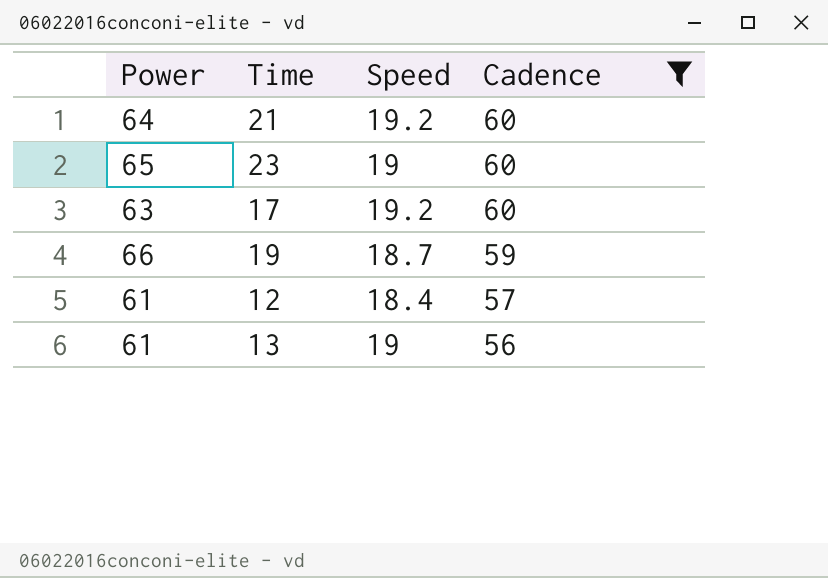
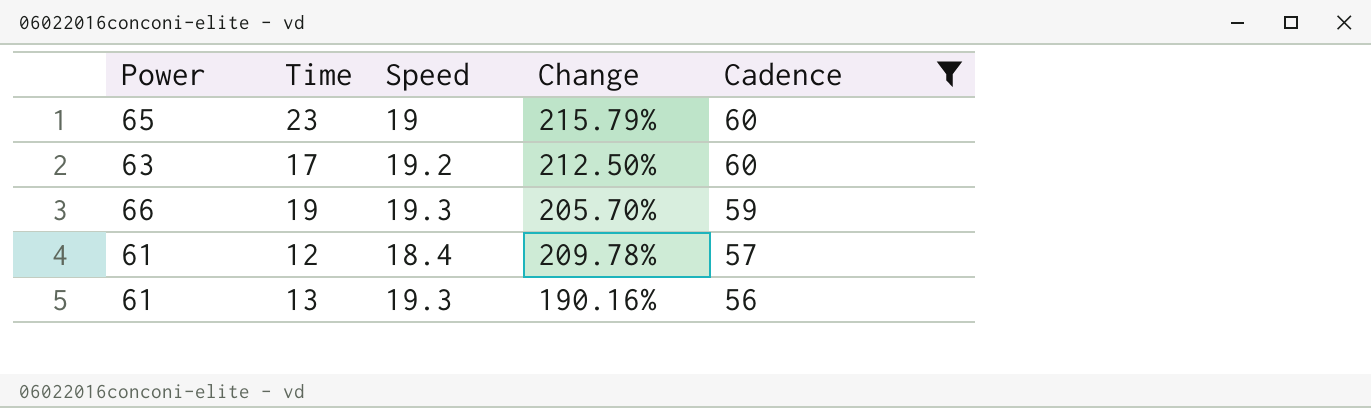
column Change | formula: none -> ([Cadence] - [Speed]) / [Speed]
row 21: 64 | 19.2 | 60 -> none
19 | Speed: 18.7 -> 19.3
13 | Speed: 19 -> 19.3

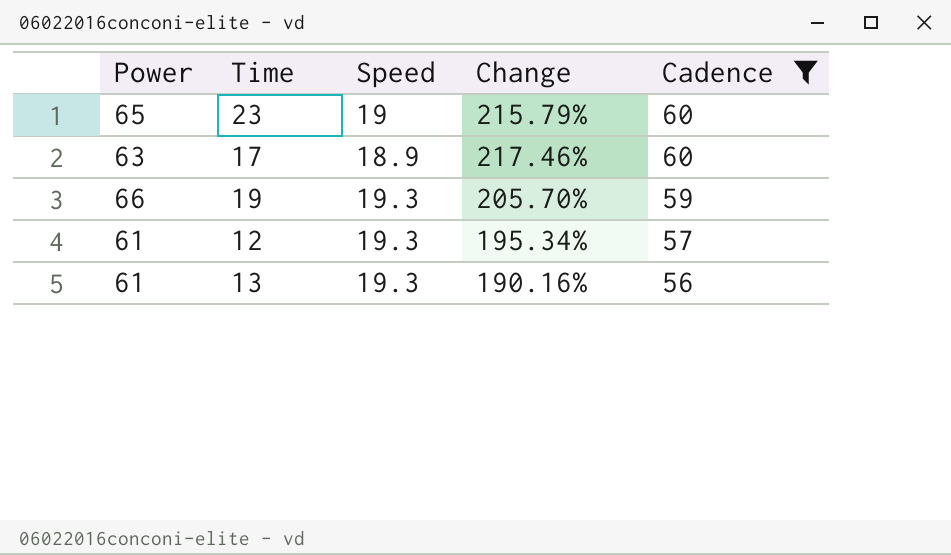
17 | Speed: 19.2 -> 18.9
17 | Change: 212.50% -> 217.46%
12 | Speed: 18.4 -> 19.3
12 | Change: 209.78% -> 195.34%

